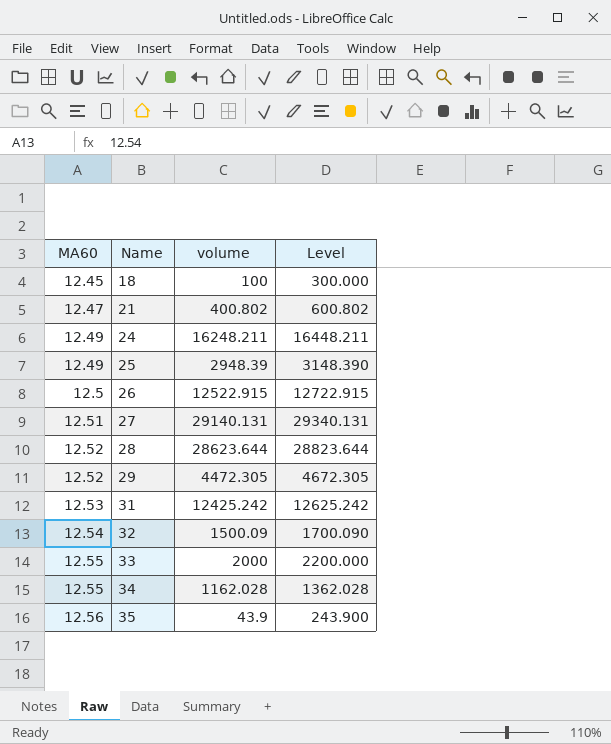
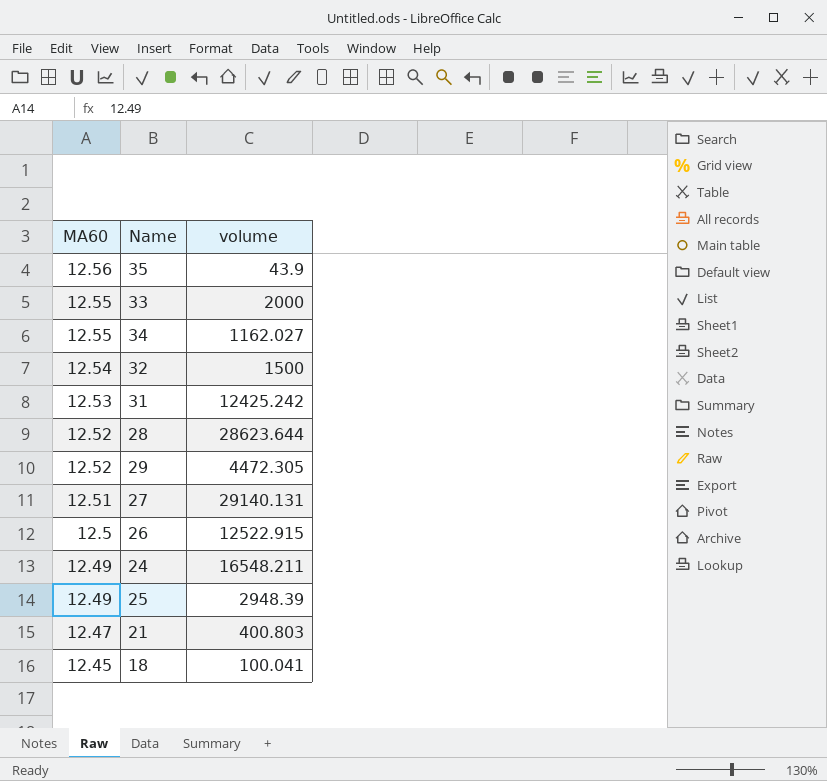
row order: MA60 ascending -> MA60 descending
column Level | formula: [volume] + 200 -> none
34 | volume: 1162.028 -> 1162.027
32 | volume: 1500.09 -> 1500
24 | volume: 16248.211 -> 16548.211
21 | volume: 400.802 -> 400.803
18 | volume: 100 -> 100.041

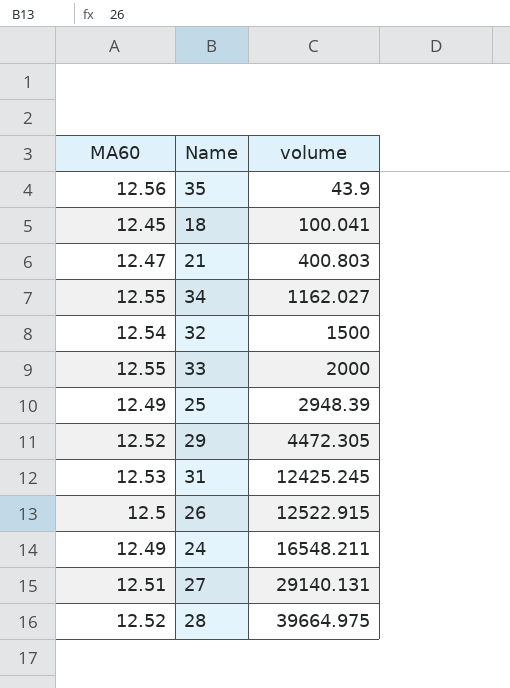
row order: MA60 descending -> volume ascending
31 | volume: 12425.242 -> 12425.245
28 | volume: 28623.644 -> 39664.975

